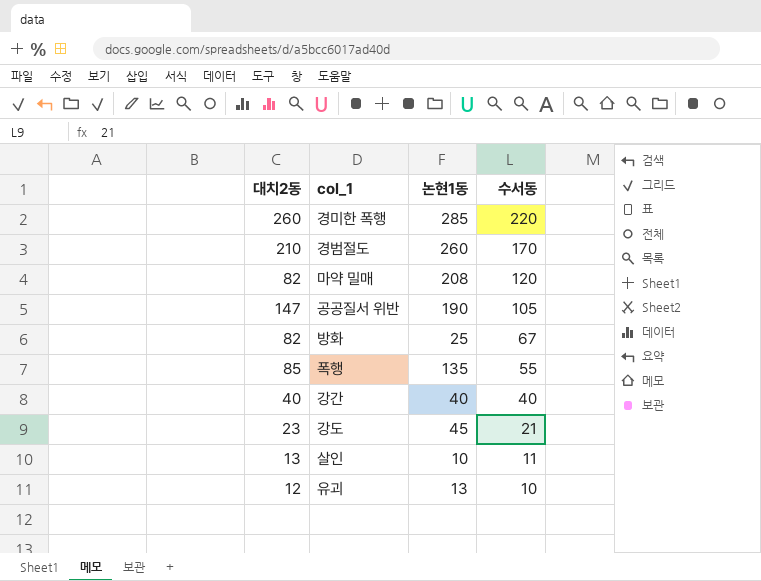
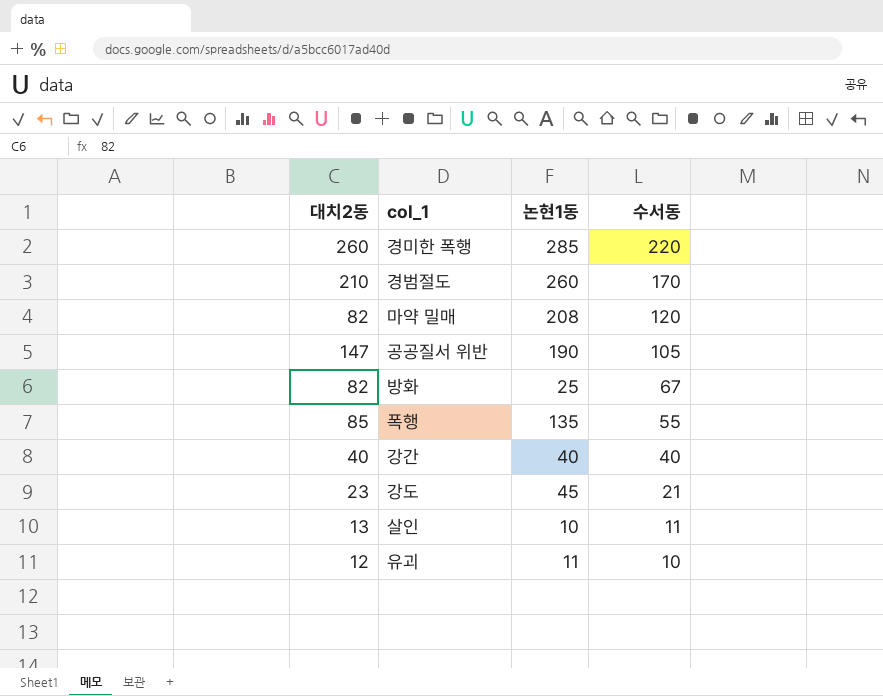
유괴 | 논현1동: 13 -> 11

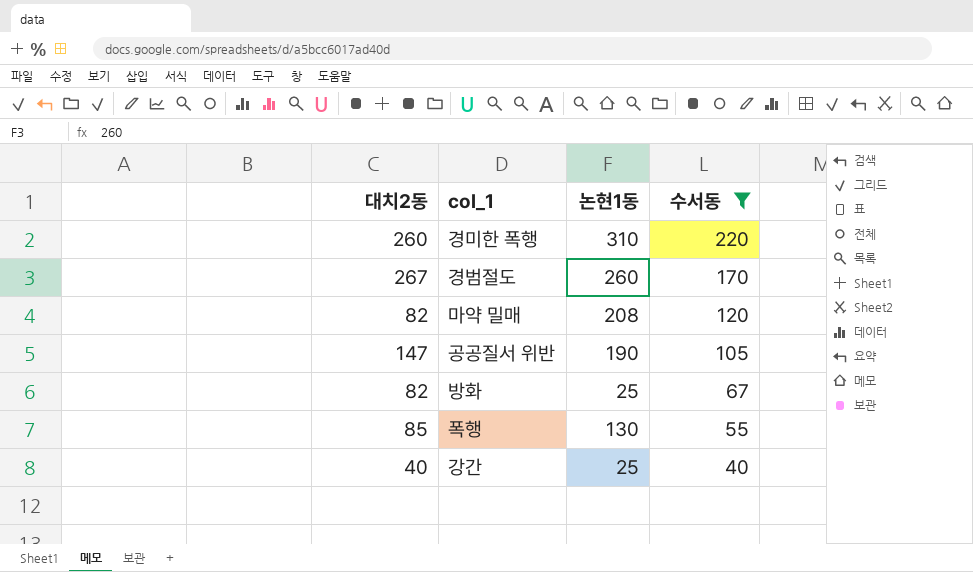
filter: none -> 수서동 >= 40
경미한 폭행 | 논현1동: 285 -> 310
경범절도 | 대치2동: 210 -> 267
폭행 | 논현1동: 135 -> 130
강간 | 논현1동: 40 -> 25

